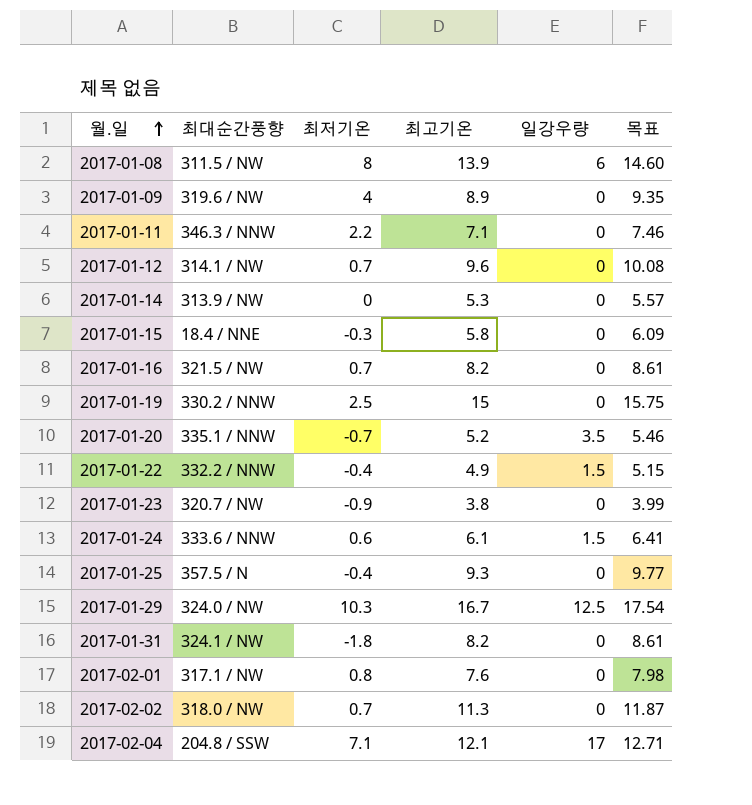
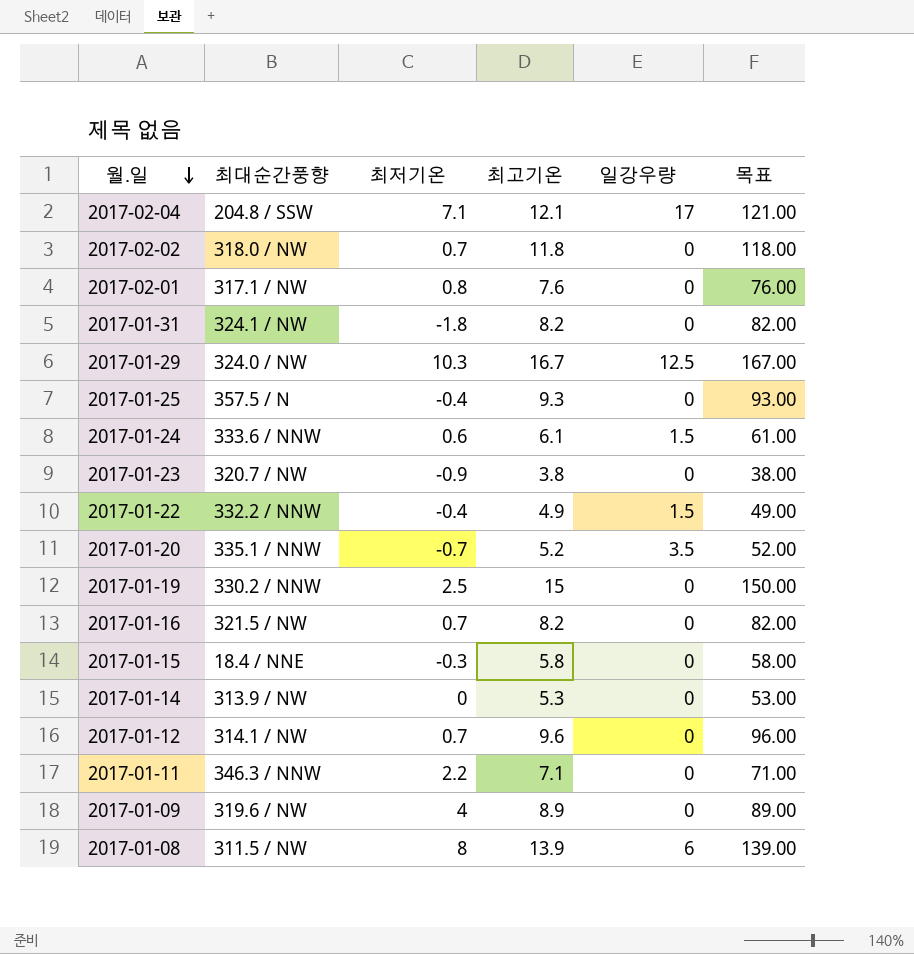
row order: 월.일 ascending -> 월.일 descending
column 목표 | formula: [최고기온] * 1.05 -> [최고기온] * 10
2017-02-02 | 최고기온: 11.3 -> 11.8

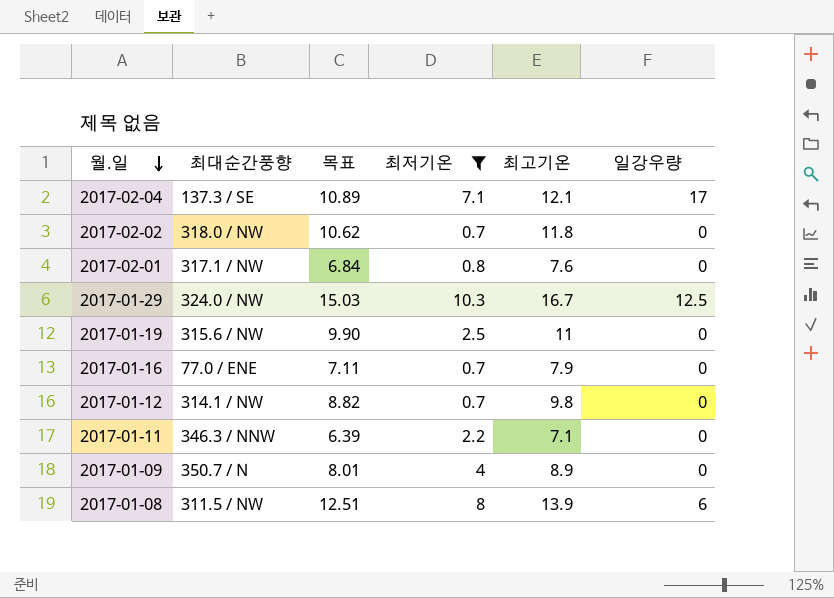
filter: none -> 최저기온 >= 0.7
column 목표 | formula: [최고기온] * 10 -> [최고기온] * 0.9
column 목표 | position: 6 -> 3
2017-02-04 | 최대순간풍향: 204.8 / SSW -> 137.3 / SE
2017-01-19 | 최대순간풍향: 330.2 / NNW -> 315.6 / NW
2017-01-19 | 최고기온: 15 -> 11
2017-01-16 | 최대순간풍향: 321.5 / NW -> 77.0 / ENE
2017-01-16 | 최고기온: 8.2 -> 7.9
2017-01-12 | 최고기온: 9.6 -> 9.8
2017-01-09 | 최대순간풍향: 319.6 / NW -> 350.7 / N

